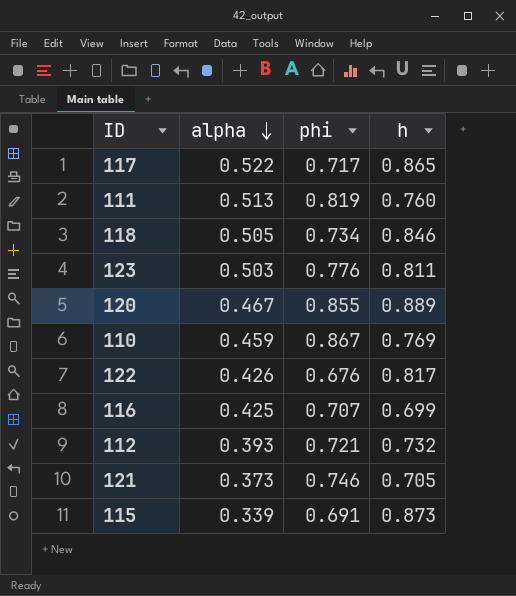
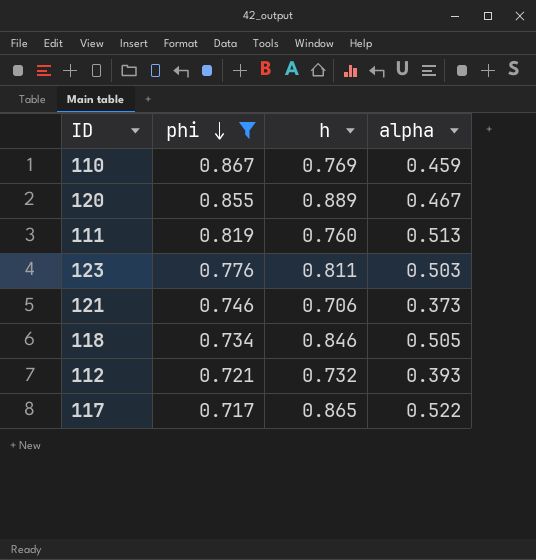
filter: none -> phi >= 0.717
row order: alpha descending -> phi descending
column alpha | position: 2 -> 4
121 | h: 0.705 -> 0.706

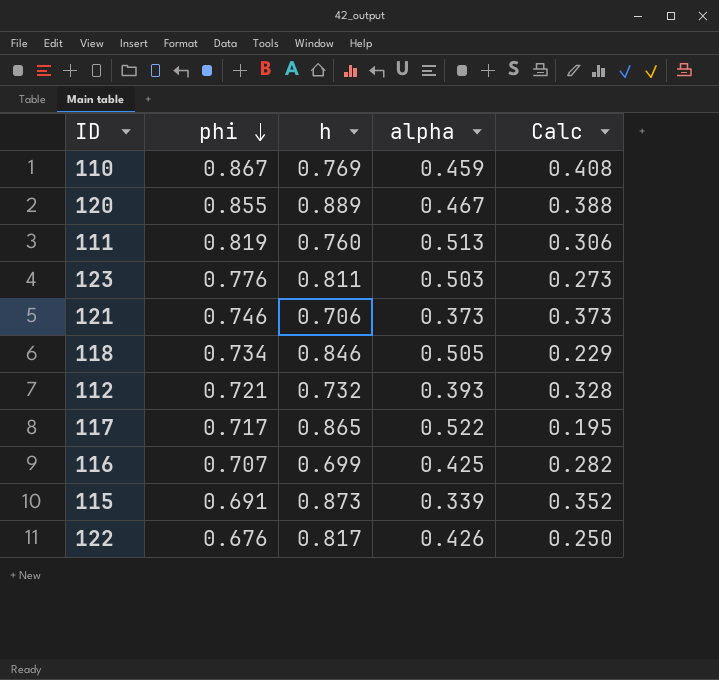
filter: phi >= 0.717 -> none
column Calc | formula: none -> [phi] - [alpha]

